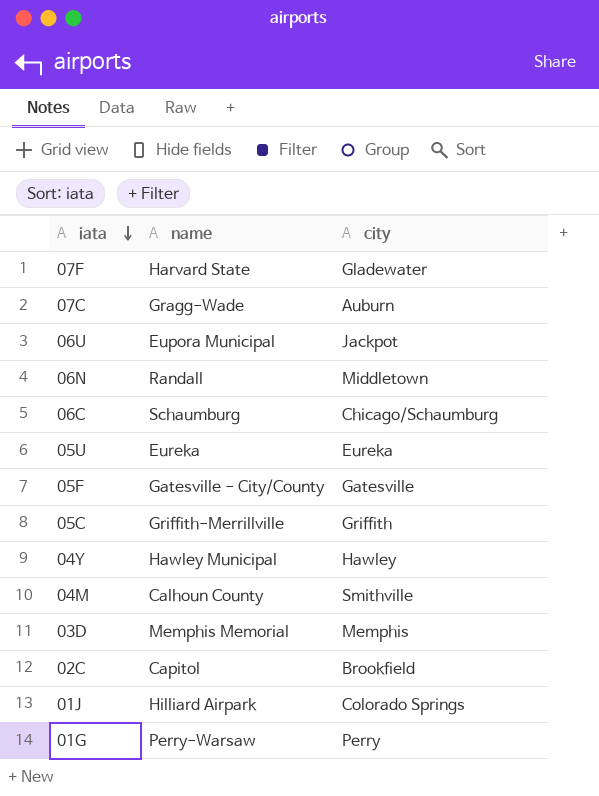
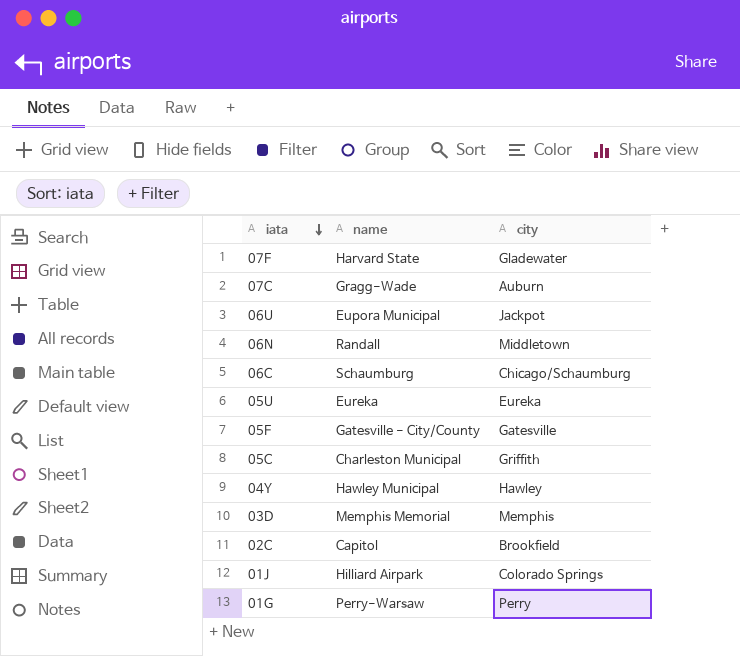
row 04M: Calhoun County | Smithville -> none
05C | name: Griffith-Merrillville -> Charleston Municipal

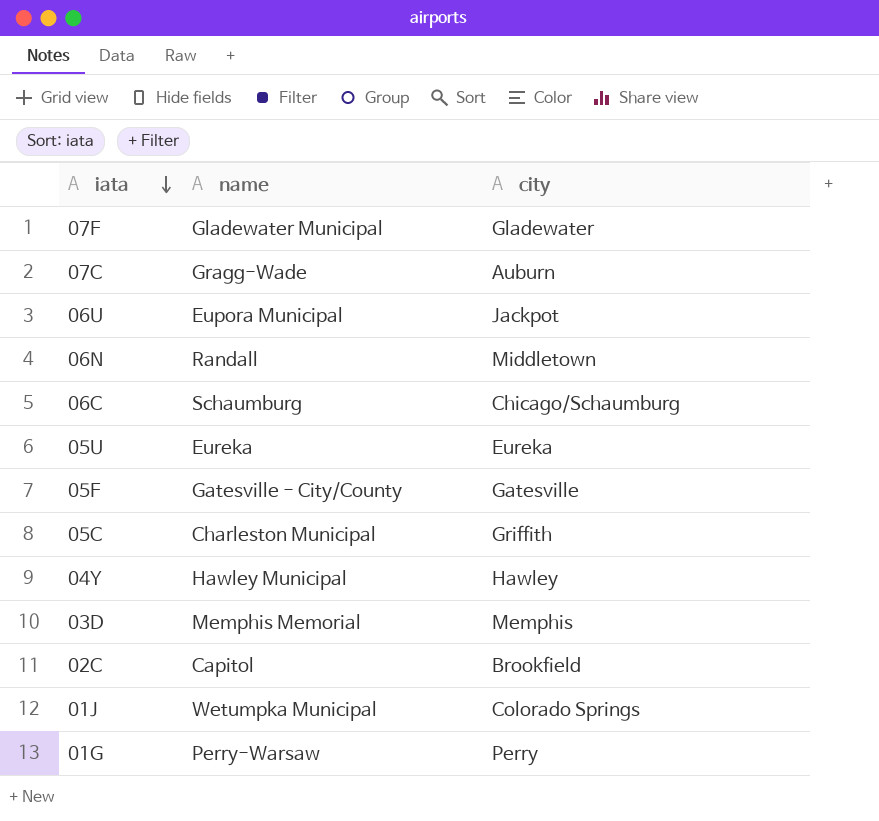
07F | name: Harvard State -> Gladewater Municipal
01J | name: Hilliard Airpark -> Wetumpka Municipal

